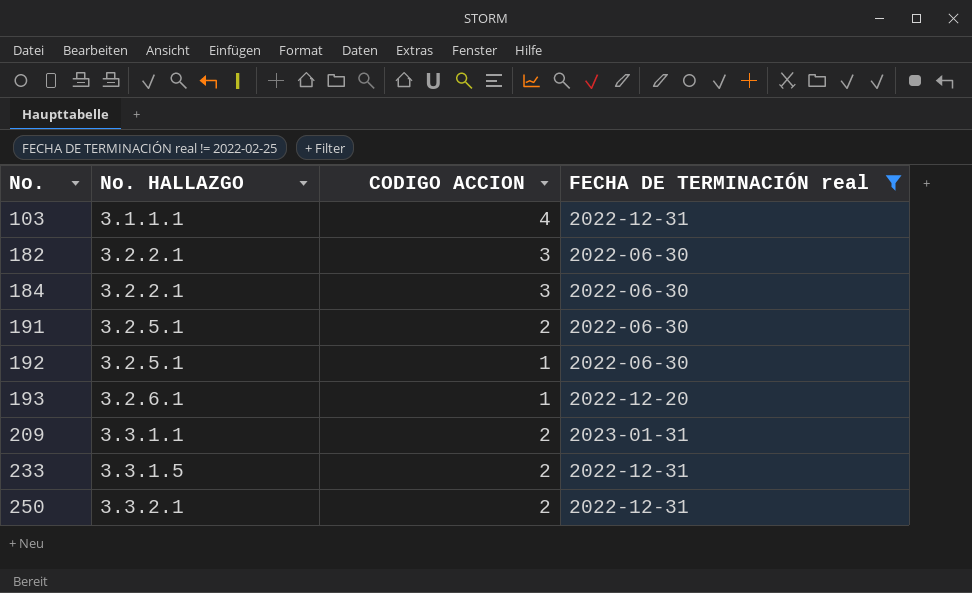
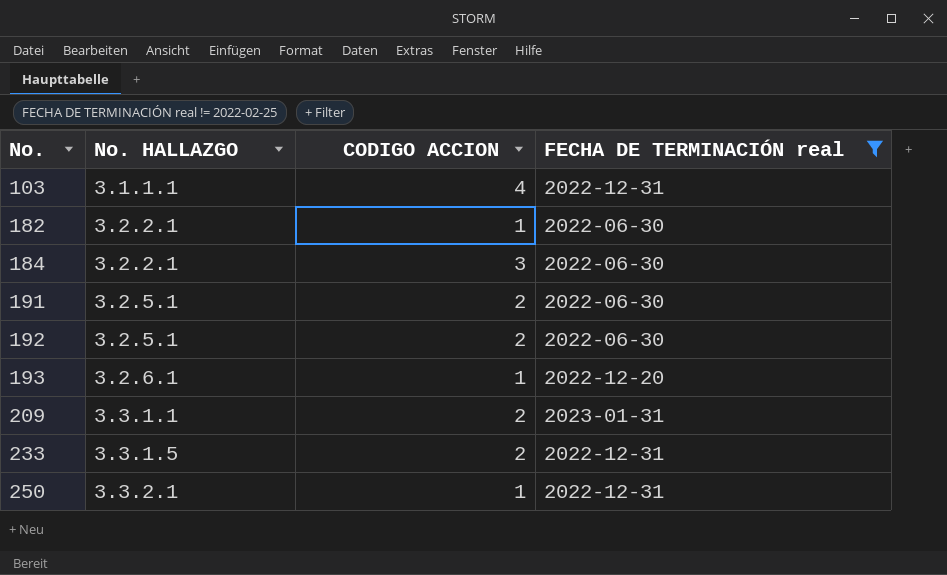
182 | CODIGO ACCION: 3 -> 1
192 | CODIGO ACCION: 1 -> 2
250 | CODIGO ACCION: 2 -> 1

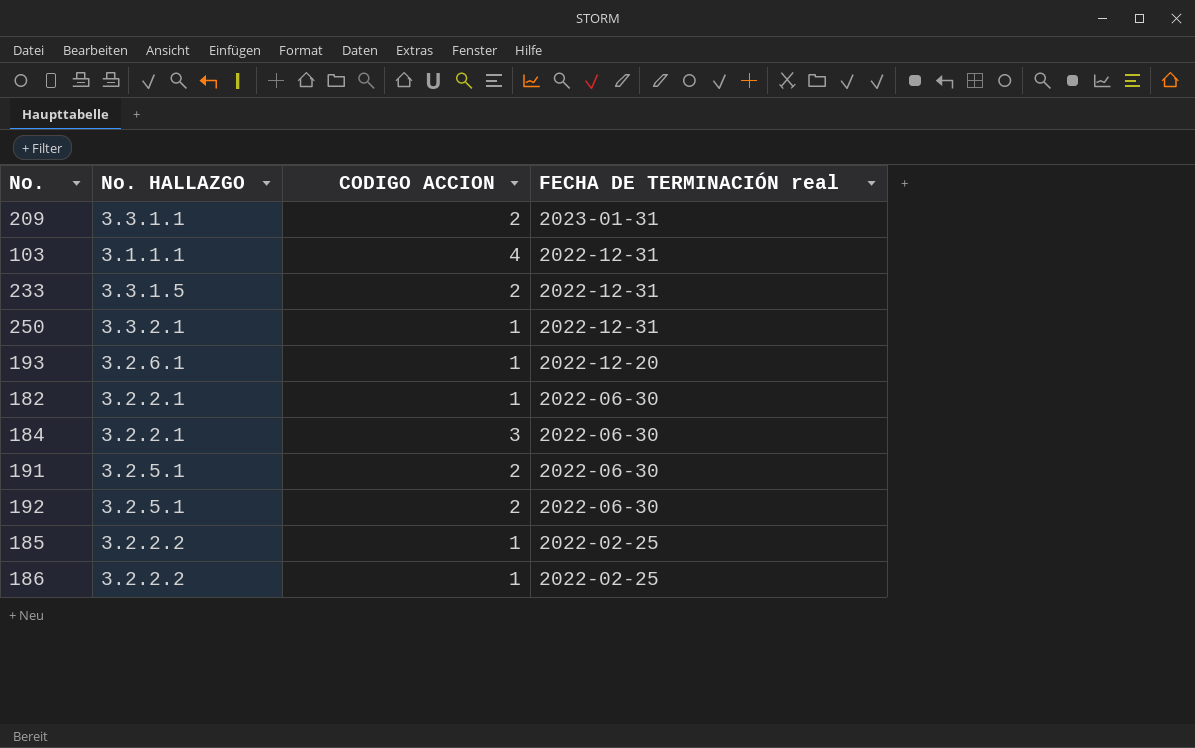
filter: FECHA DE TERMINACIÓN real != 2022-02-25 -> none
row order: No. ascending -> FECHA DE TERMINACIÓN real descending

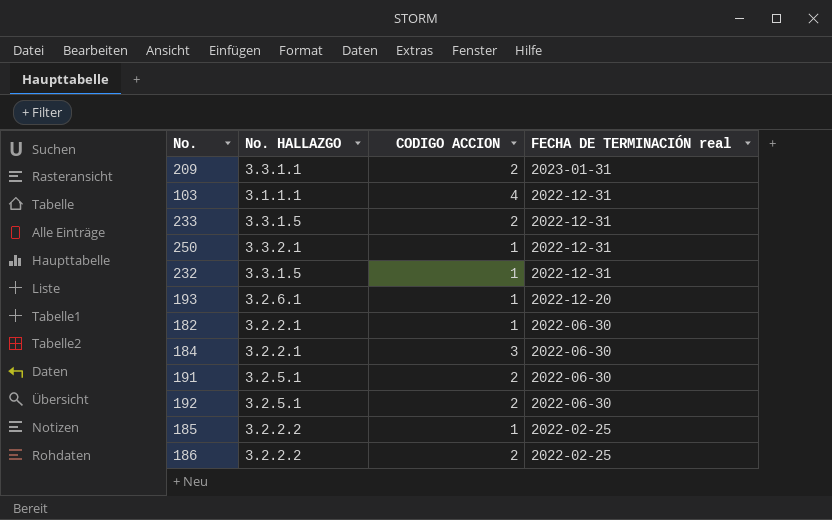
row 232: none -> 3.3.1.5 | 1 | 2022-12-31
186 | CODIGO ACCION: 1 -> 2

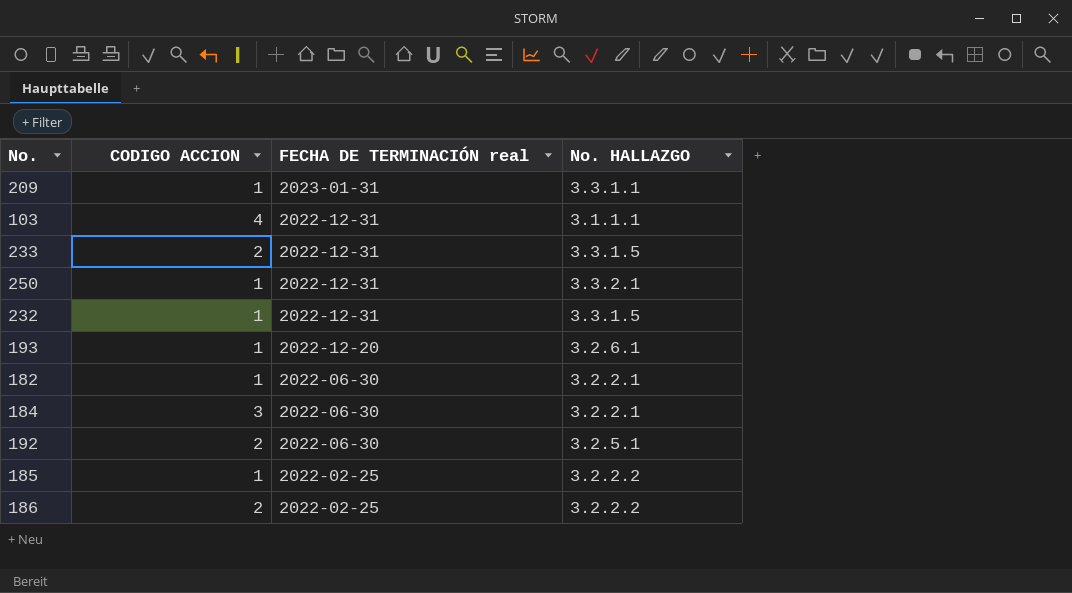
column No. HALLAZGO | position: 2 -> 4
row 191: 3.2.5.1 | 2 | 2022-06-30 -> none
209 | CODIGO ACCION: 2 -> 1

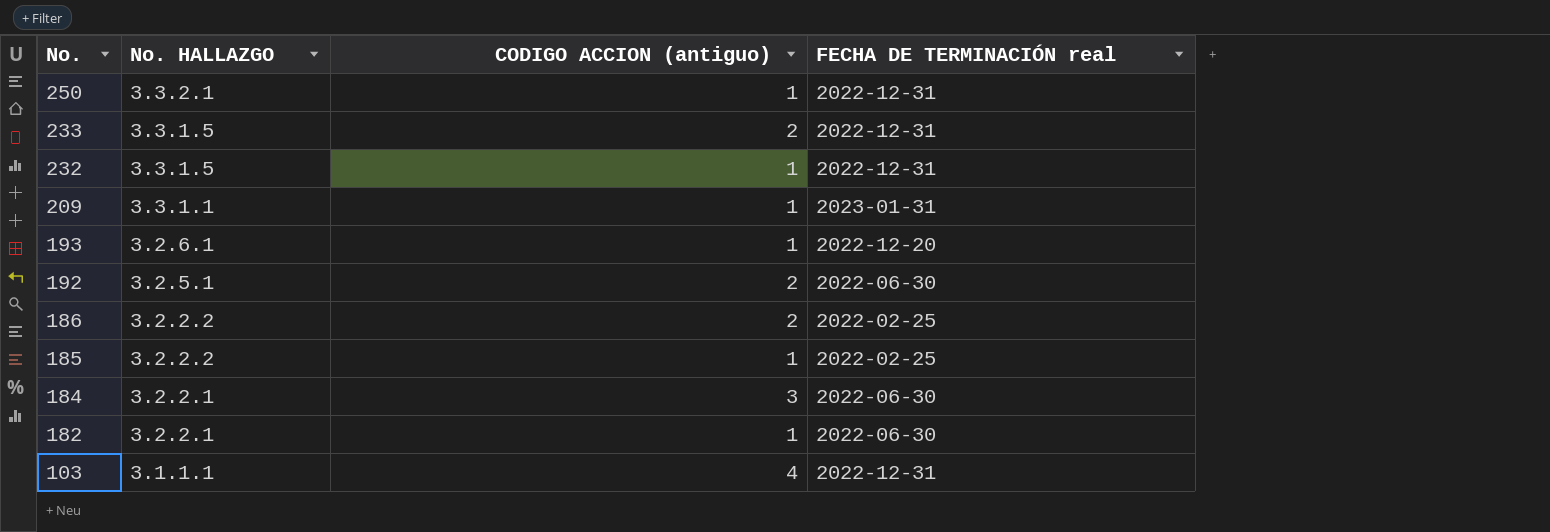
row order: FECHA DE TERMINACIÓN real descending -> No. descending
column No. HALLAZGO | position: 4 -> 2
column name: CODIGO ACCION -> CODIGO ACCION (antiguo)

